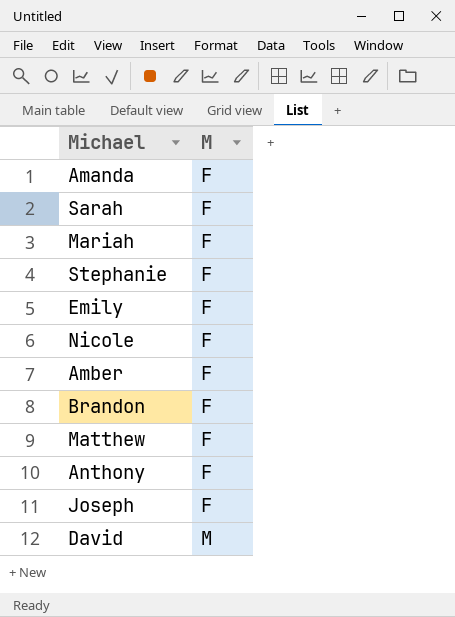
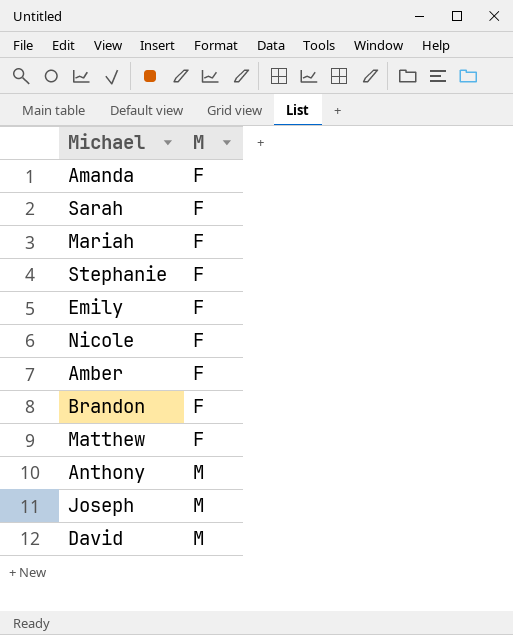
Anthony | M: F -> M
Joseph | M: F -> M

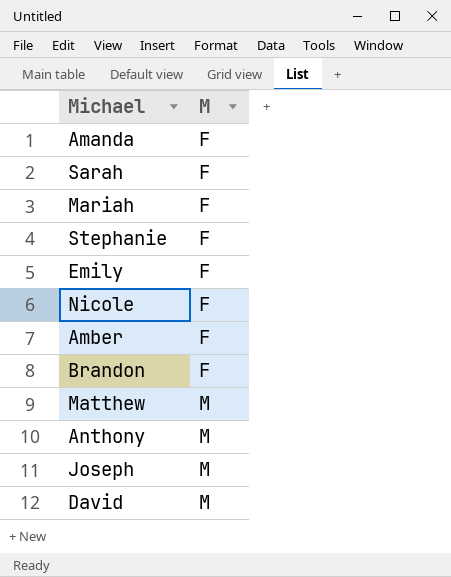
Matthew | M: F -> M

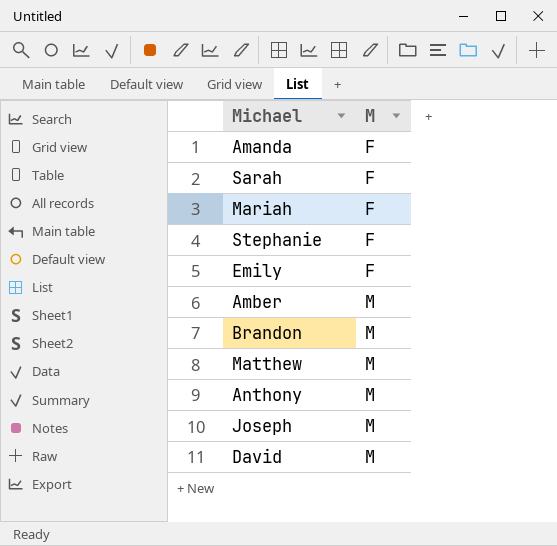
row Nicole: F -> none
Amber | M: F -> M
Brandon | M: F -> M

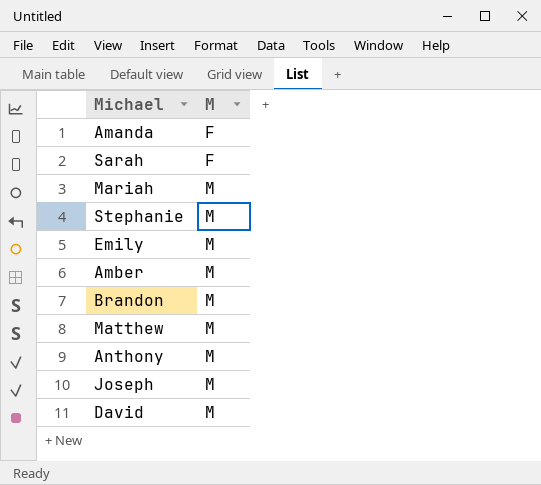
Mariah | M: F -> M
Stephanie | M: F -> M
Emily | M: F -> M

